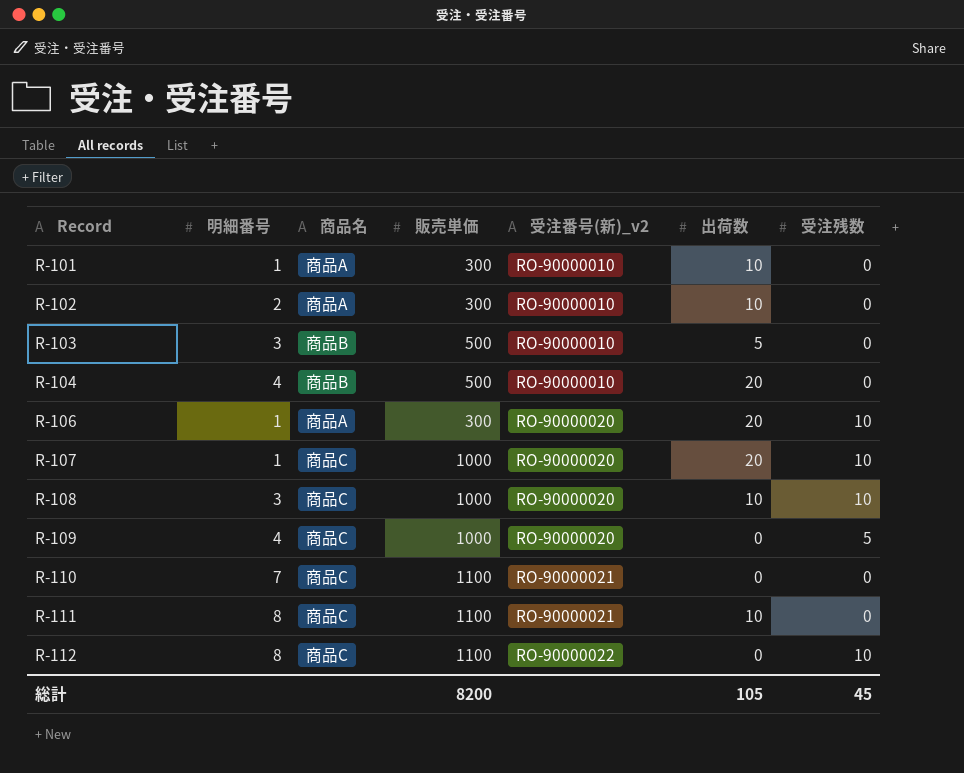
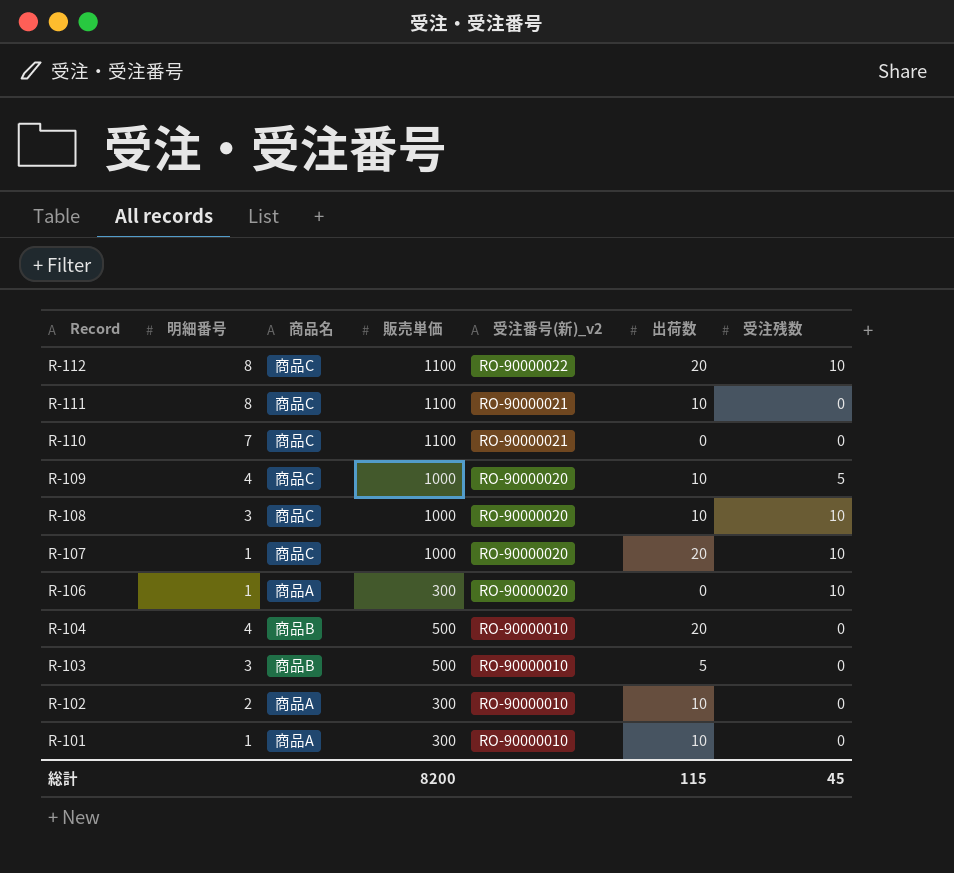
row order: Record ascending -> Record descending
R-112 | 出荷数: 0 -> 20
R-109 | 出荷数: 0 -> 10
R-106 | 出荷数: 20 -> 0
総計 | 出荷数: 105 -> 115

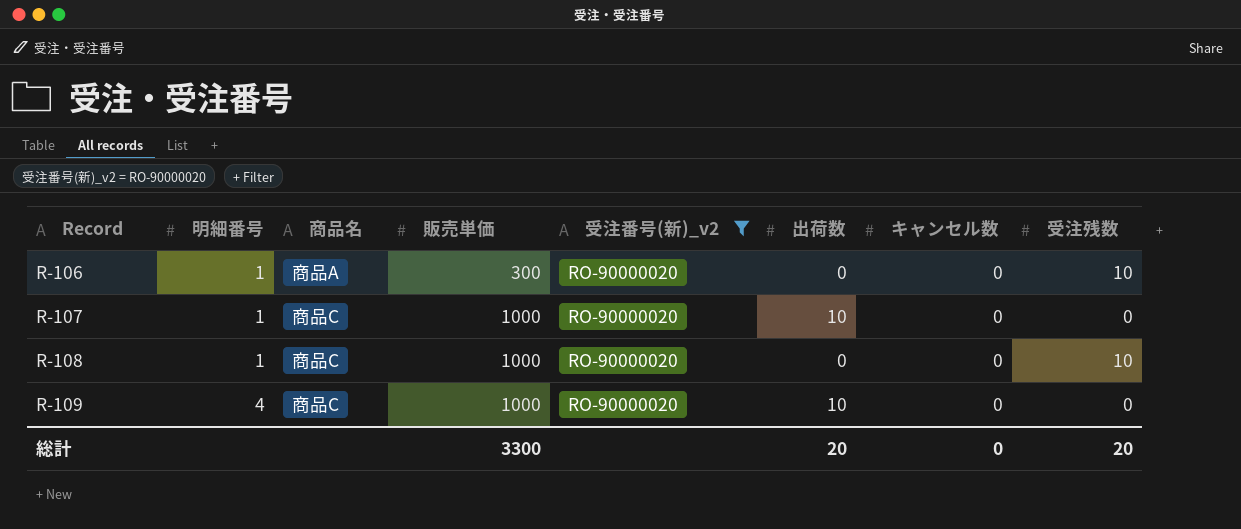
filter: none -> 受注番号(新)_v2 = RO-90000020
row order: Record descending -> Record ascending
column キャンセル数 | position: none -> 7
R-107 | 出荷数: 20 -> 10
R-107 | 受注残数: 10 -> 0
R-108 | 明細番号: 3 -> 1
R-108 | 出荷数: 10 -> 0
R-109 | 受注残数: 5 -> 0
総計 | 販売単価: 8200 -> 3300
総計 | 出荷数: 115 -> 20
総計 | 受注残数: 45 -> 20

